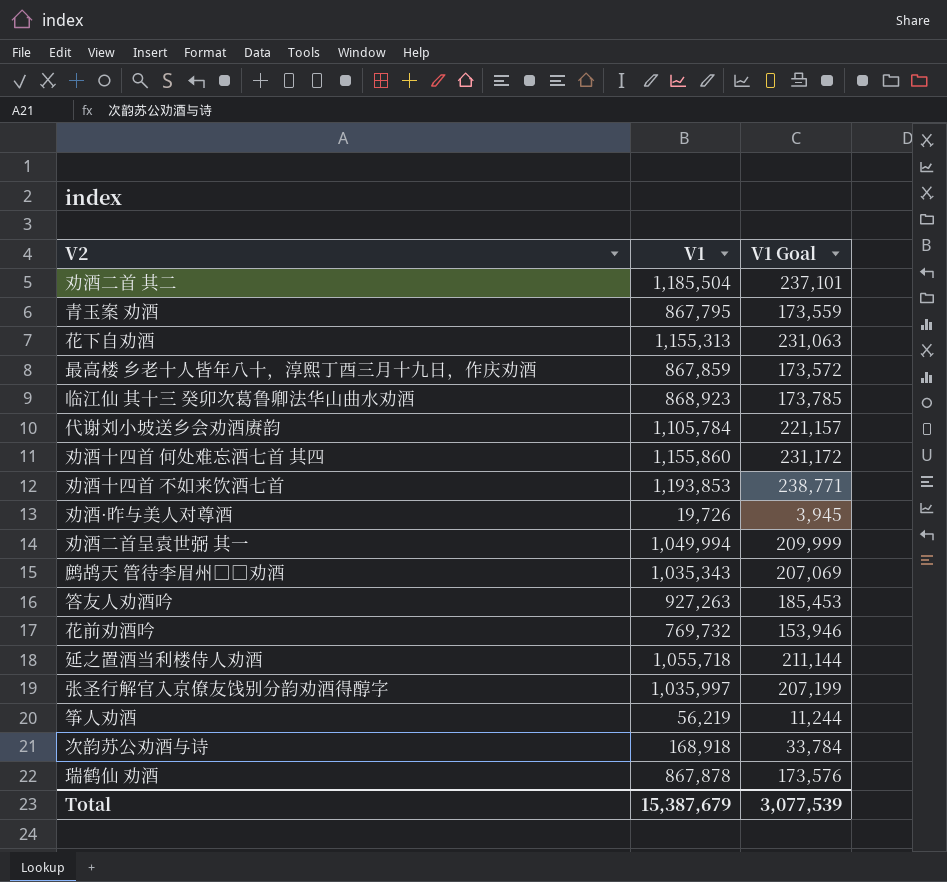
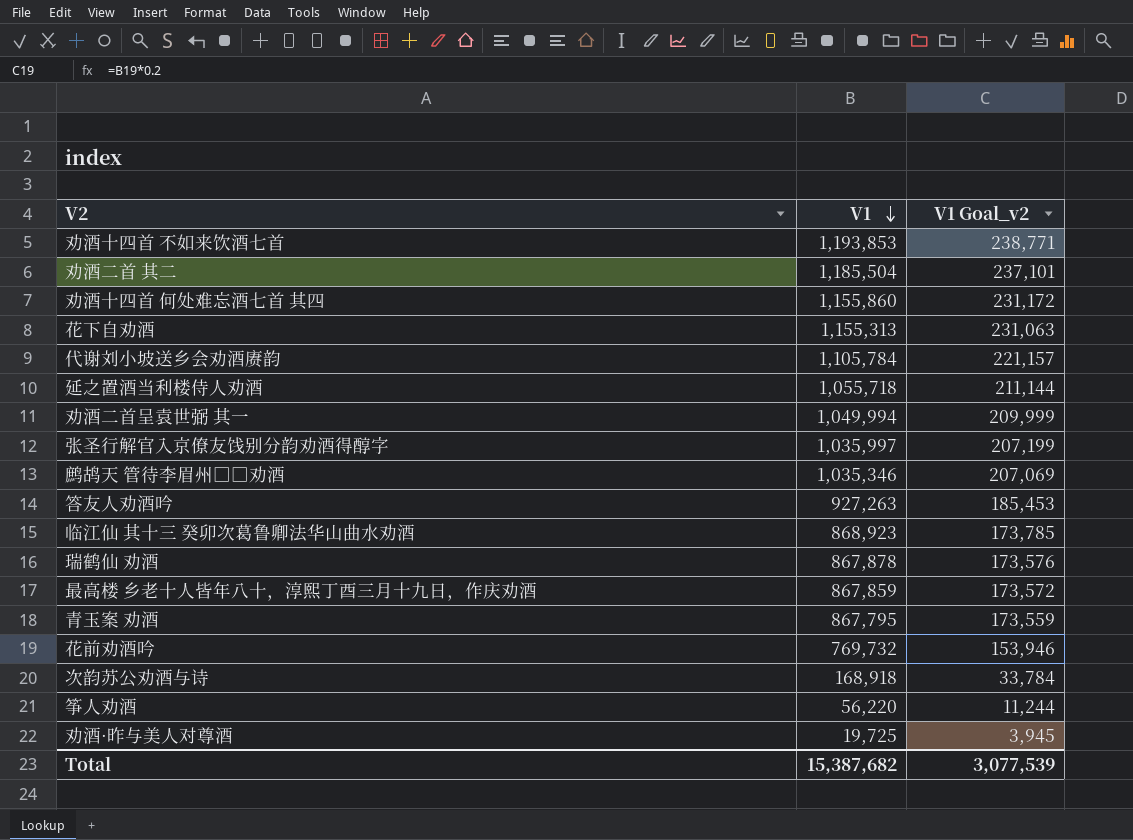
row order: none -> V1 descending
column name: V1 Goal -> V1 Goal_v2
鹧鸪天 管待李眉州□□劝酒 | V1: 1,035,343 -> 1,035,346
筝人劝酒 | V1: 56,219 -> 56,220
劝酒·昨与美人对尊酒 | V1: 19,726 -> 19,725
Total | V1: 15,387,679 -> 15,387,682

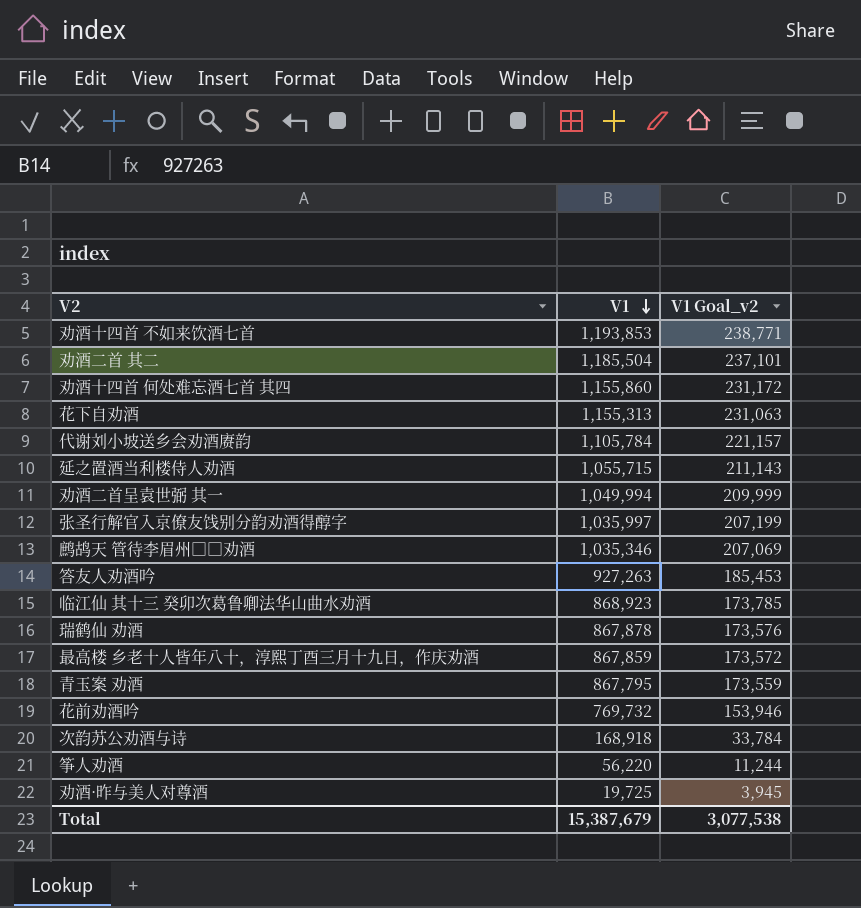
延之置酒当利楼侍人劝酒 | V1: 1,055,718 -> 1,055,715
延之置酒当利楼侍人劝酒 | V1 Goal_v2: 211,144 -> 211,143
Total | V1: 15,387,682 -> 15,387,679
Total | V1 Goal_v2: 3,077,539 -> 3,077,538

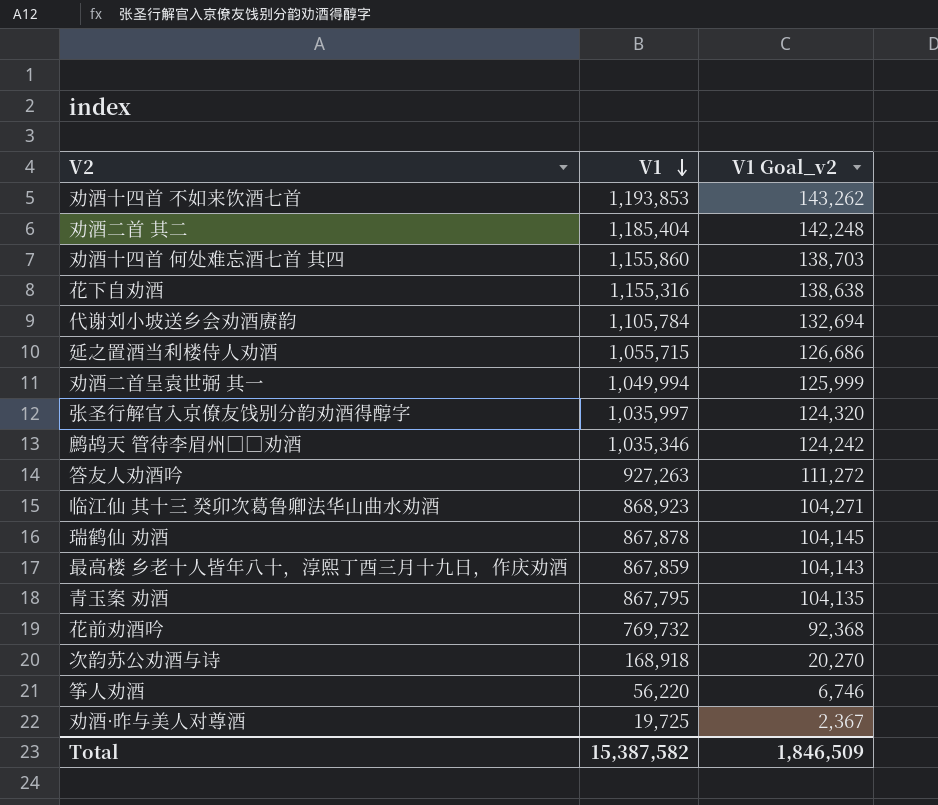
column V1 Goal_v2 | formula: [V1] * 0.2 -> [V1] * 0.12
劝酒二首 其二 | V1: 1,185,504 -> 1,185,404
花下自劝酒 | V1: 1,155,313 -> 1,155,316
Total | V1: 15,387,679 -> 15,387,582
Total | V1 Goal_v2: 3,077,538 -> 1,846,509

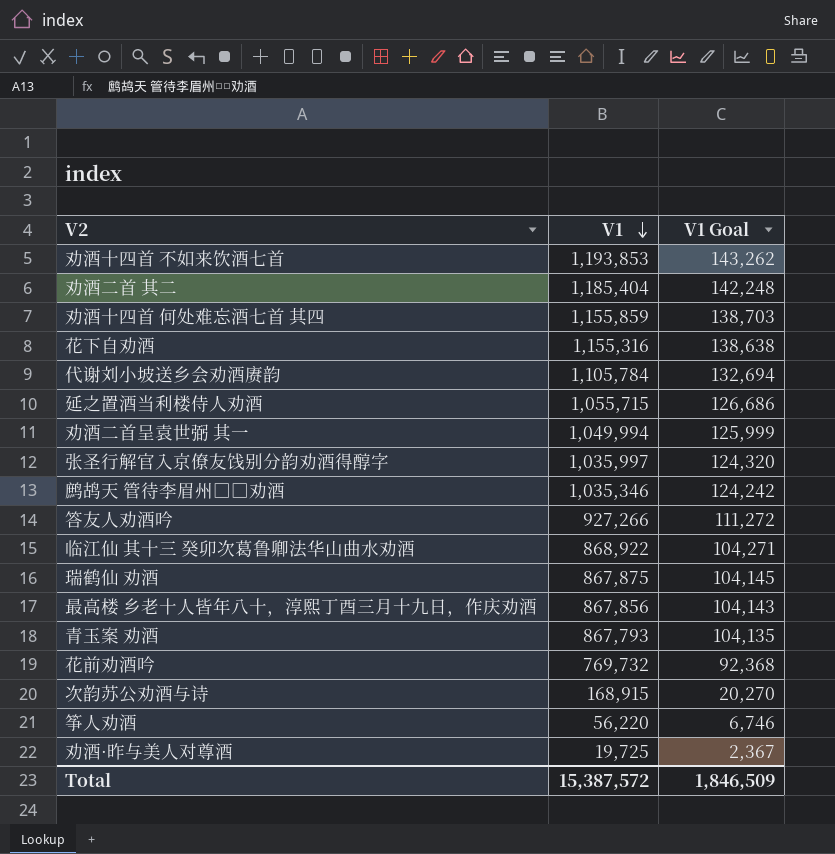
column name: V1 Goal_v2 -> V1 Goal
劝酒十四首 何处难忘酒七首 其四 | V1: 1,155,860 -> 1,155,859
答友人劝酒吟 | V1: 927,263 -> 927,266
临江仙 其十三 癸卯次葛鲁卿法华山曲水劝酒 | V1: 868,923 -> 868,922
瑞鹤仙 劝酒 | V1: 867,878 -> 867,875
最高楼 乡老十人皆年八十，淳熙丁酉三月十九日，作庆劝酒 | V1: 867,859 -> 867,856
青玉案 劝酒 | V1: 867,795 -> 867,793
次韵苏公劝酒与诗 | V1: 168,918 -> 168,915
Total | V1: 15,387,582 -> 15,387,572

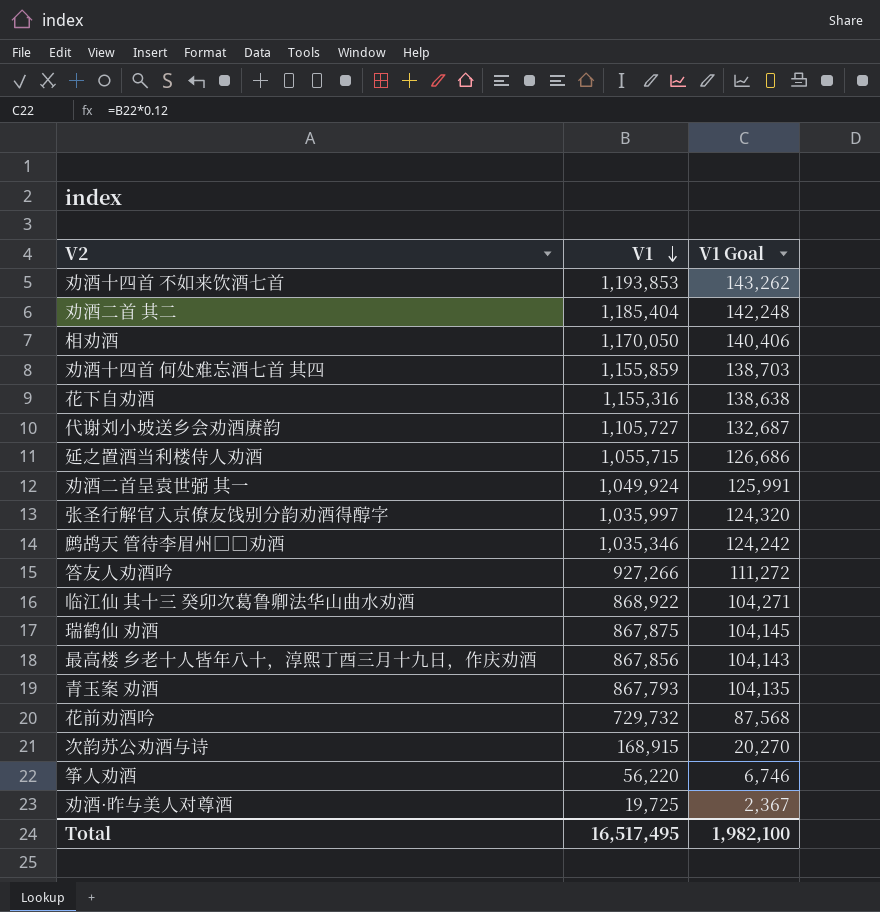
row 相劝酒: none -> 1,170,050 | 140,406
代谢刘小坡送乡会劝酒赓韵 | V1: 1,105,784 -> 1,105,727
代谢刘小坡送乡会劝酒赓韵 | V1 Goal: 132,694 -> 132,687
劝酒二首呈袁世弼 其一 | V1: 1,049,994 -> 1,049,924
劝酒二首呈袁世弼 其一 | V1 Goal: 125,999 -> 125,991
花前劝酒吟 | V1: 769,732 -> 729,732
花前劝酒吟 | V1 Goal: 92,368 -> 87,568
Total | V1: 15,387,572 -> 16,517,495
Total | V1 Goal: 1,846,509 -> 1,982,100

